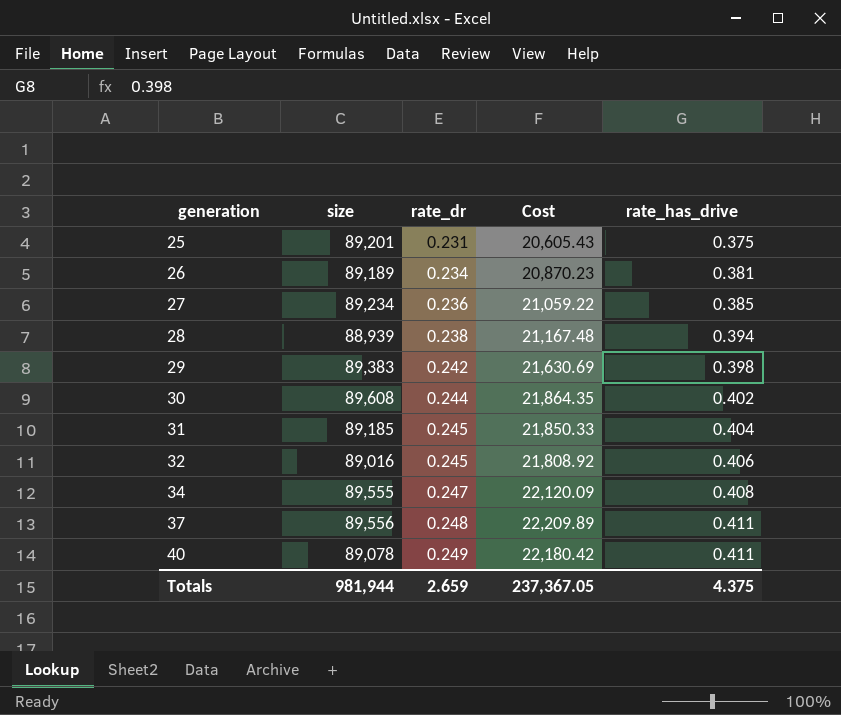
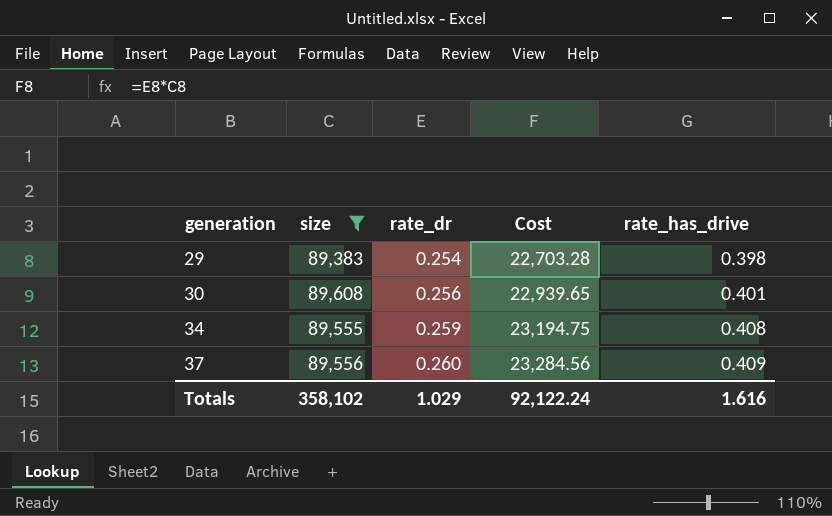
filter: none -> size >= 89,383
29 | rate_dr: 0.242 -> 0.254
29 | Cost: 21,630.69 -> 22,703.28
30 | rate_dr: 0.244 -> 0.256
30 | Cost: 21,864.35 -> 22,939.65
30 | rate_has_drive: 0.402 -> 0.401
34 | rate_dr: 0.247 -> 0.259
34 | Cost: 22,120.09 -> 23,194.75
37 | rate_dr: 0.248 -> 0.260
37 | Cost: 22,209.89 -> 23,284.56
37 | rate_has_drive: 0.411 -> 0.409
Totals | size: 981,944 -> 358,102
Totals | rate_dr: 2.659 -> 1.029
Totals | Cost: 237,367.05 -> 92,122.24
Totals | rate_has_drive: 4.375 -> 1.616

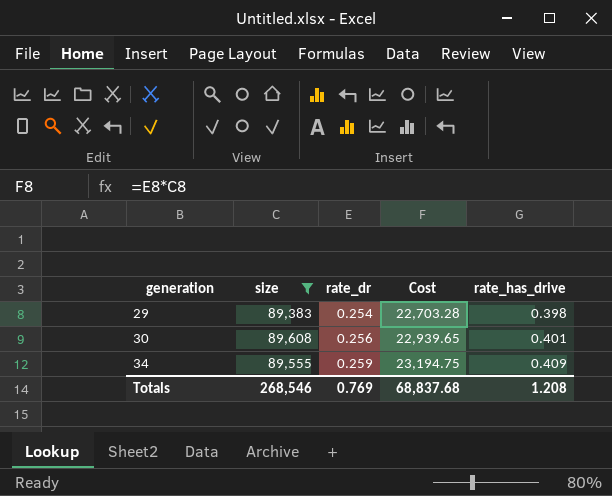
row 37: 89,556 | 0.260 | 23,284.56 | 0.409 -> none
34 | rate_has_drive: 0.408 -> 0.409
Totals | size: 358,102 -> 268,546
Totals | rate_dr: 1.029 -> 0.769
Totals | Cost: 92,122.24 -> 68,837.68
Totals | rate_has_drive: 1.616 -> 1.208

